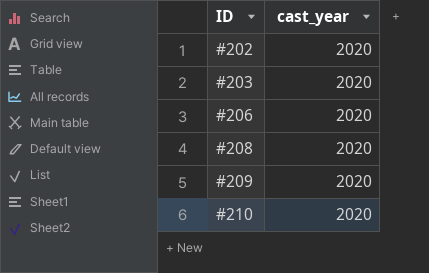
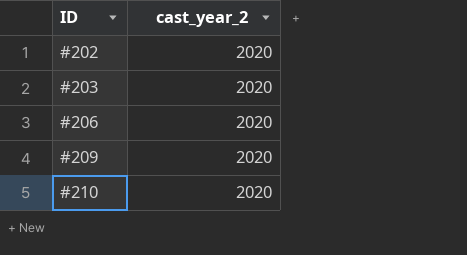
column name: cast_year -> cast_year_2
row #208: 2020 -> none

